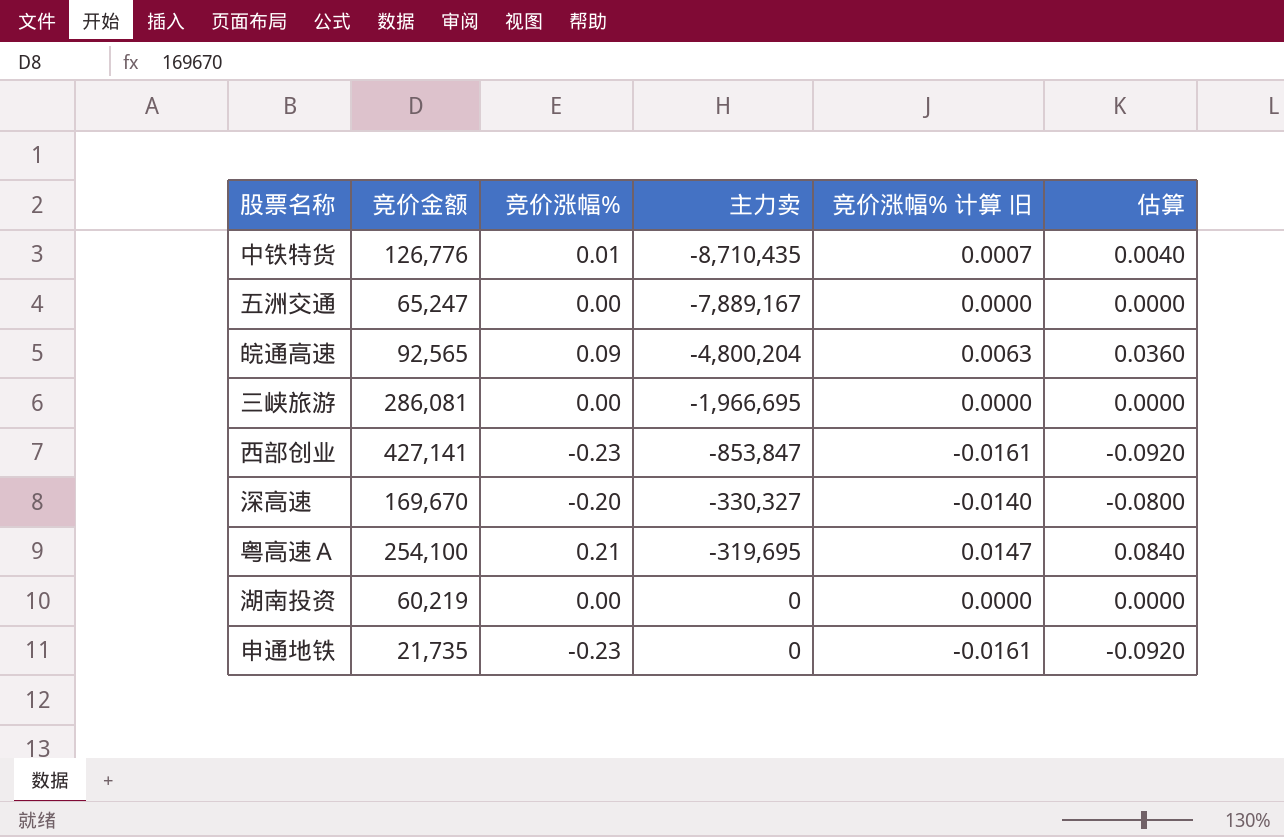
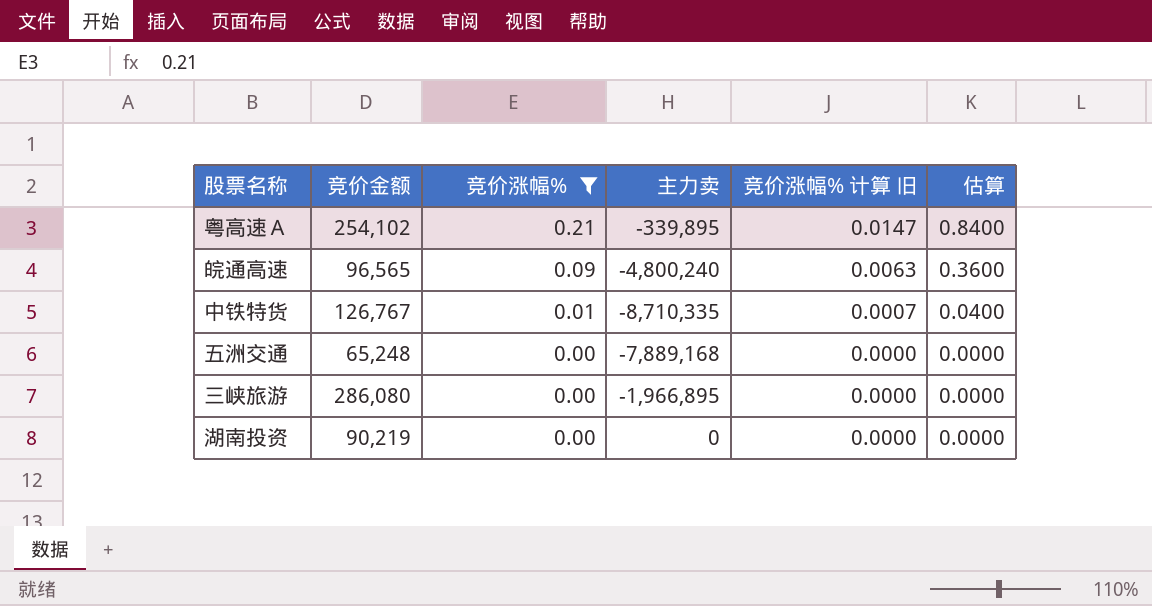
filter: none -> 竞价涨幅% >= 0.00
row order: 主力卖 ascending -> 竞价涨幅% descending
column 估算 | formula: [竞价涨幅%] * 0.4 -> [竞价涨幅%] * 4
粤高速Ａ | 竞价金额: 254,100 -> 254,102
粤高速Ａ | 主力卖: -319,695 -> -339,895
皖通高速 | 竞价金额: 92,565 -> 96,565
皖通高速 | 主力卖: -4,800,204 -> -4,800,240
中铁特货 | 竞价金额: 126,776 -> 126,767
中铁特货 | 主力卖: -8,710,435 -> -8,710,335
五洲交通 | 竞价金额: 65,247 -> 65,248
五洲交通 | 主力卖: -7,889,167 -> -7,889,168
三峡旅游 | 竞价金额: 286,081 -> 286,080
三峡旅游 | 主力卖: -1,966,695 -> -1,966,895
湖南投资 | 竞价金额: 60,219 -> 90,219

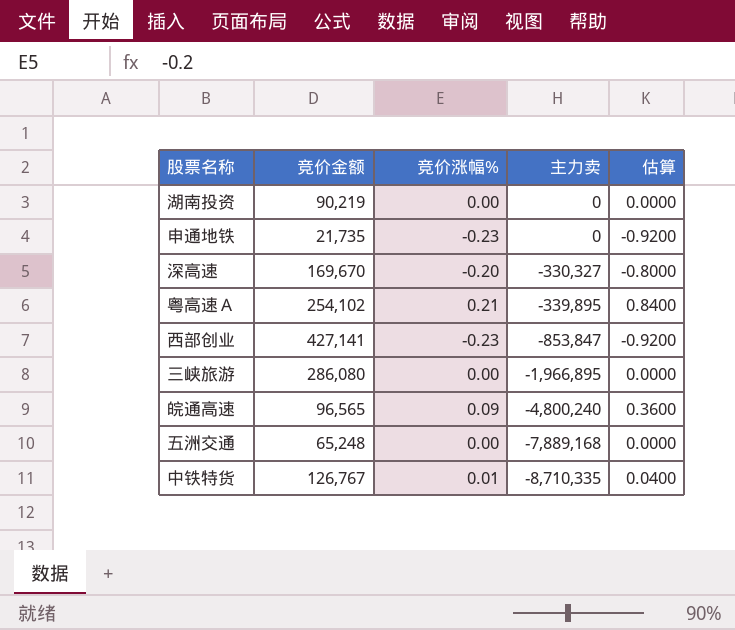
filter: 竞价涨幅% >= 0.00 -> none
row order: 竞价涨幅% descending -> 主力卖 descending
column 竞价涨幅% 计算 旧 | formula: [竞价涨幅%] * 0.07 -> none

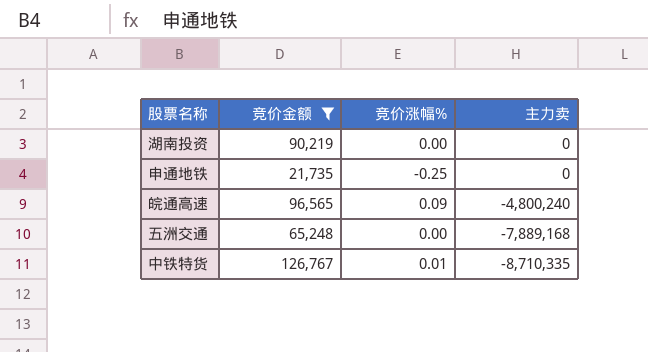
filter: none -> 竞价金额 <= 126,767
column 估算 | formula: [竞价涨幅%] * 4 -> none
申通地铁 | 竞价涨幅%: -0.23 -> -0.25

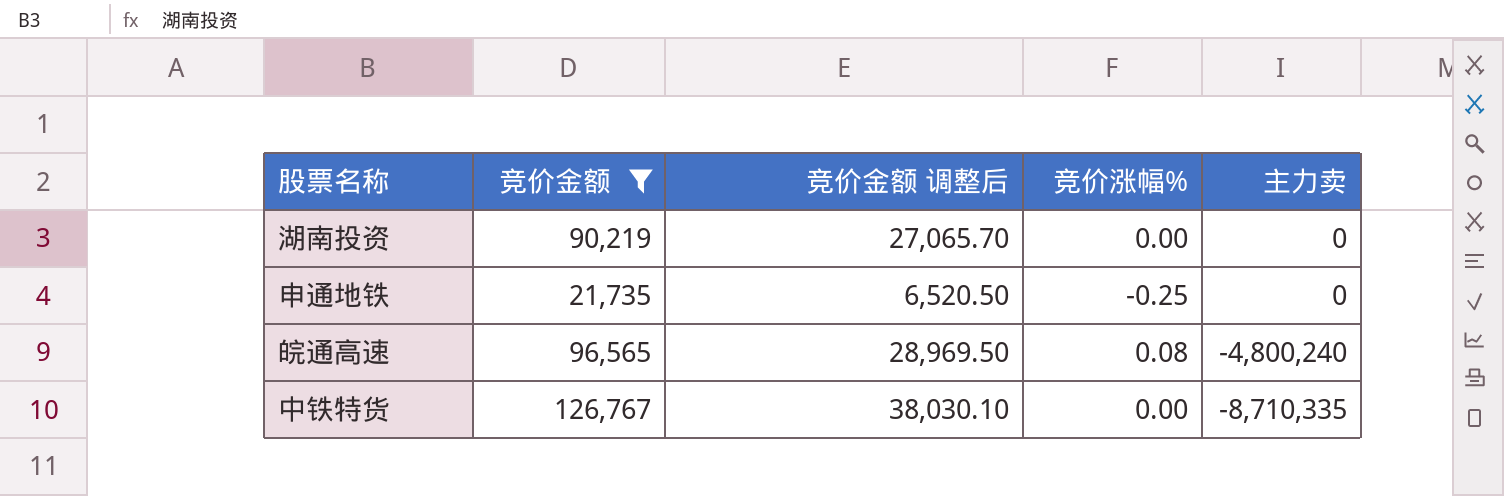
column 竞价金额 调整后 | formula: none -> [竞价金额] * 0.3
row 五洲交通: 65,248 | 0.00 | -7,889,168 -> none
皖通高速 | 竞价涨幅%: 0.09 -> 0.08
中铁特货 | 竞价涨幅%: 0.01 -> 0.00

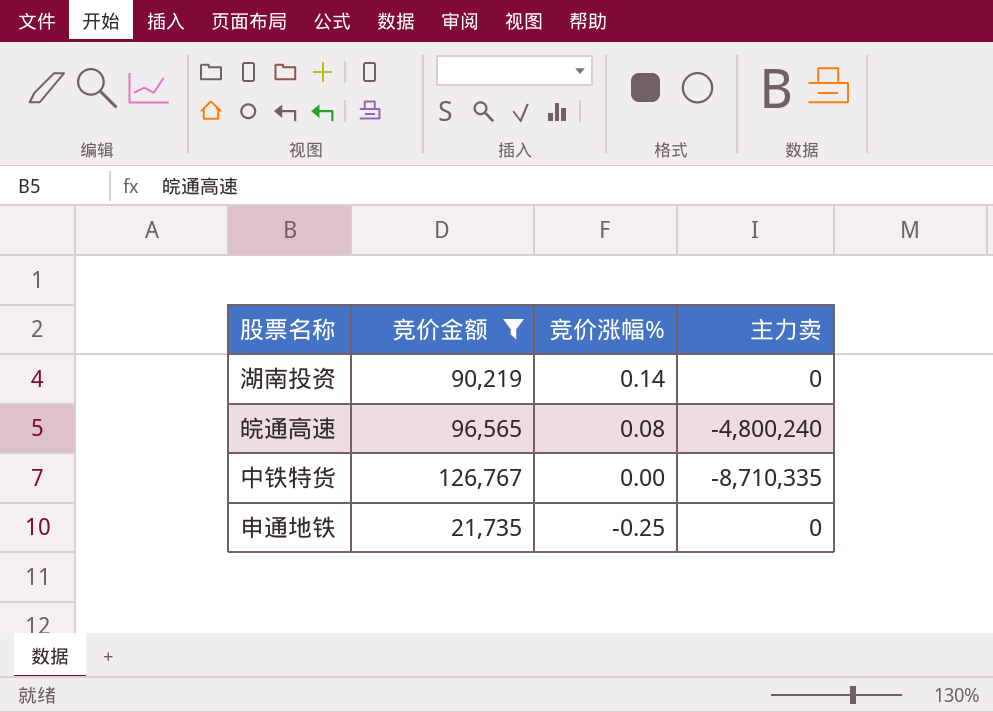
row order: 主力卖 descending -> 竞价涨幅% descending
column 竞价金额 调整后 | formula: [竞价金额] * 0.3 -> none
湖南投资 | 竞价涨幅%: 0.00 -> 0.14

